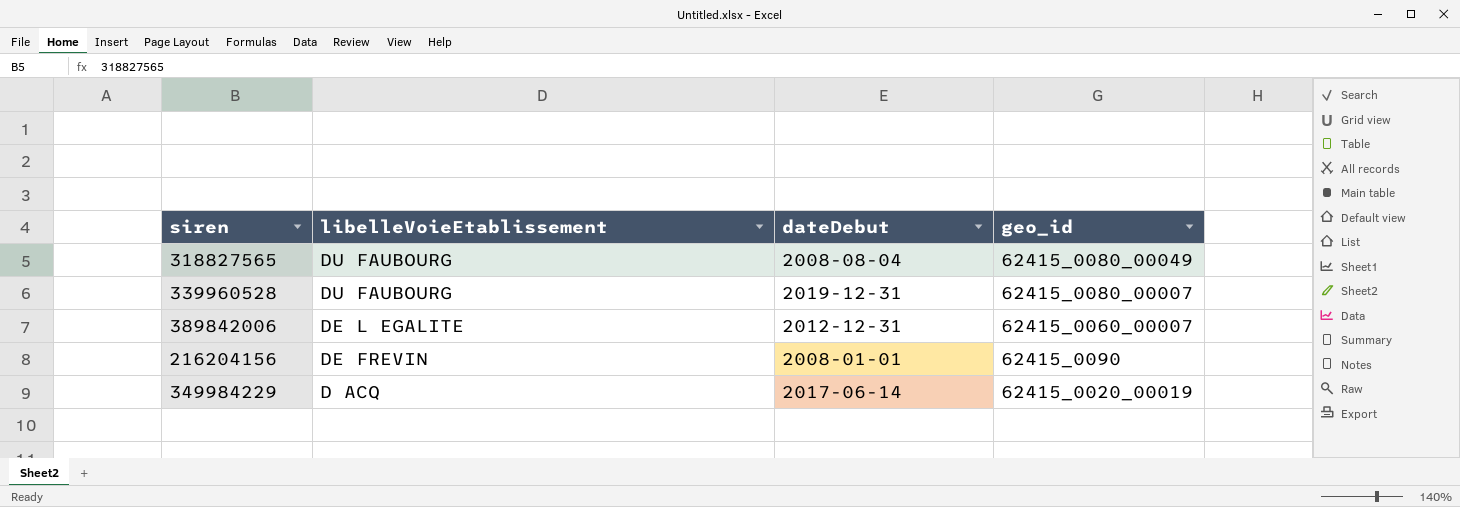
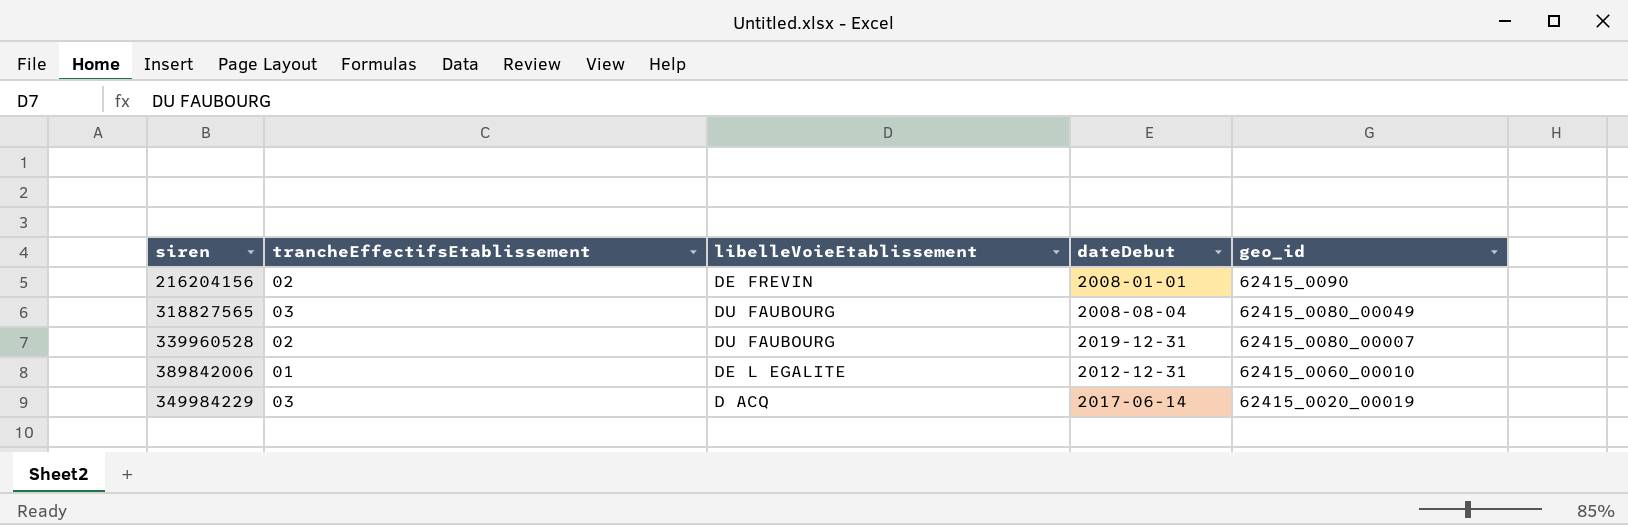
row order: libelleVoieEtablissement descending -> geo_id descending
column trancheEffectifsEtablissement | position: none -> 2
389842006 | geo_id: 62415_0060_00007 -> 62415_0060_00010

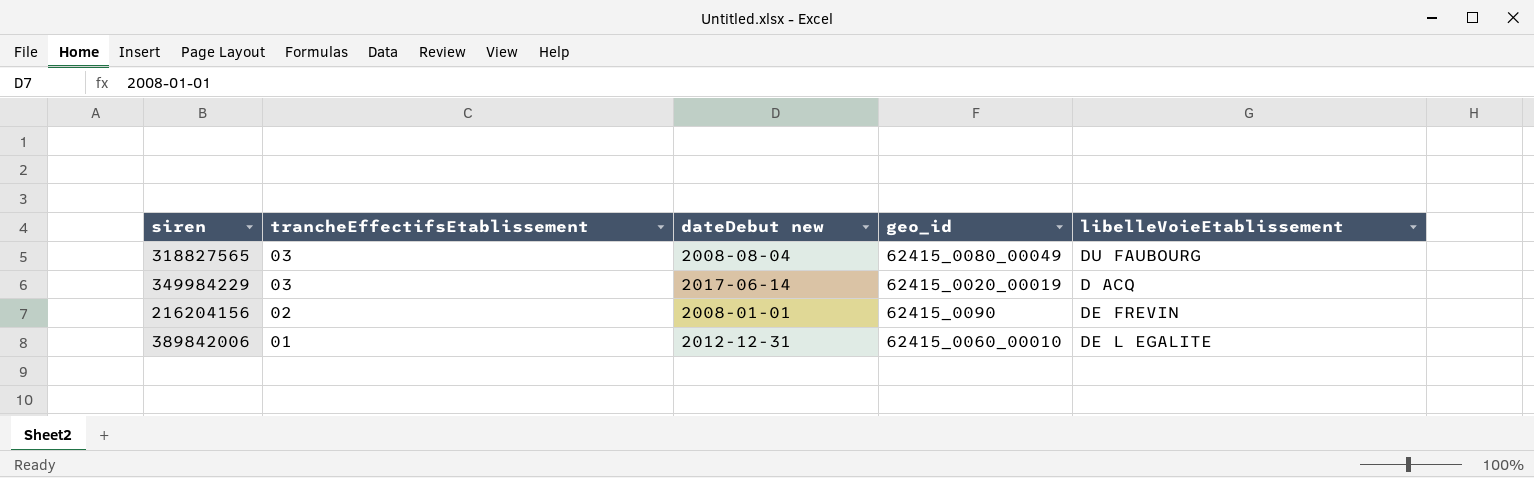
row order: geo_id descending -> trancheEffectifsEtablissement descending
column name: dateDebut -> dateDebut new
column libelleVoieEtablissement | position: 3 -> 5
row 339960528: 02 | DU FAUBOURG | 2019-12-31 | 62415_0080_00007 -> none

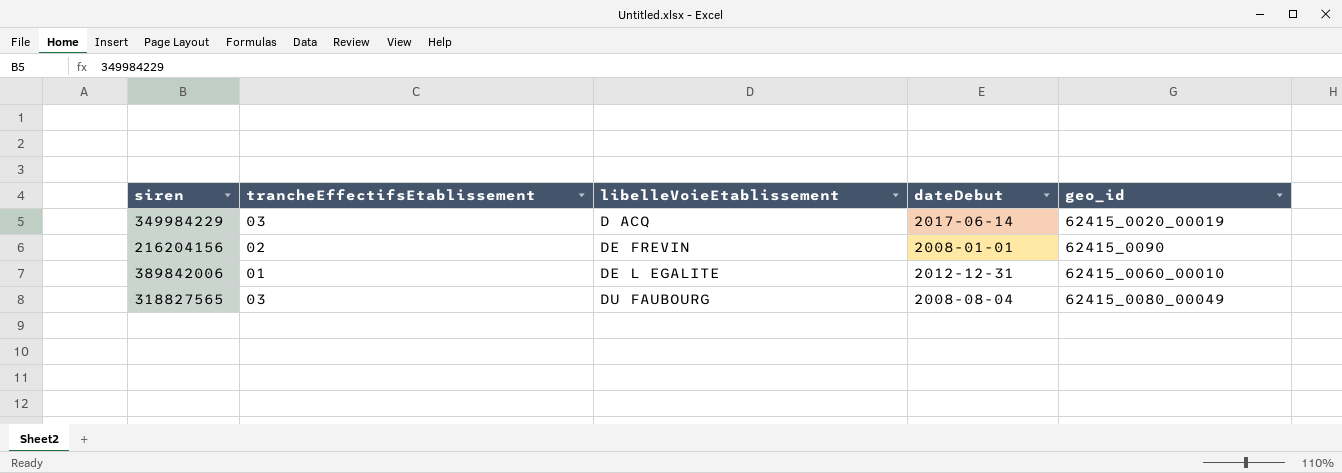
row order: trancheEffectifsEtablissement descending -> libelleVoieEtablissement ascending
column libelleVoieEtablissement | position: 5 -> 3
column name: dateDebut new -> dateDebut

